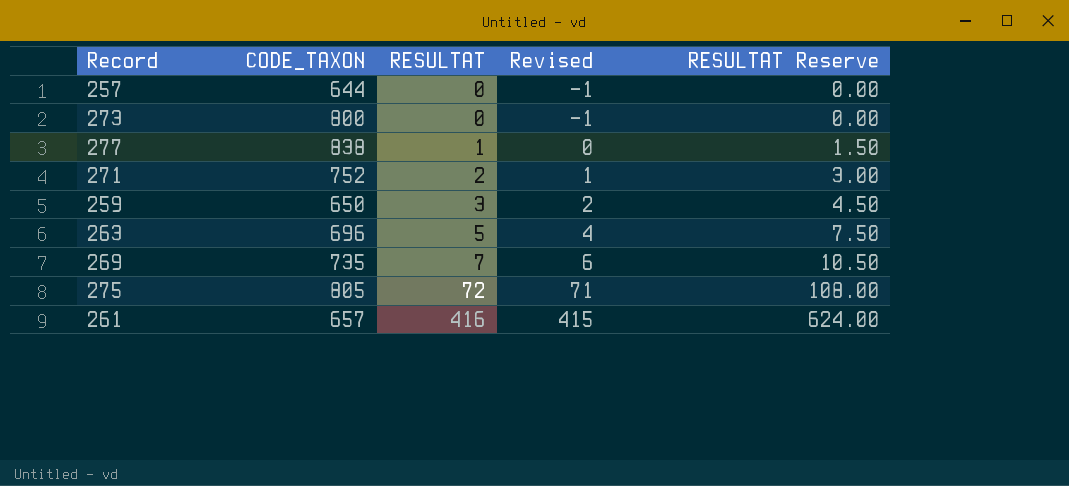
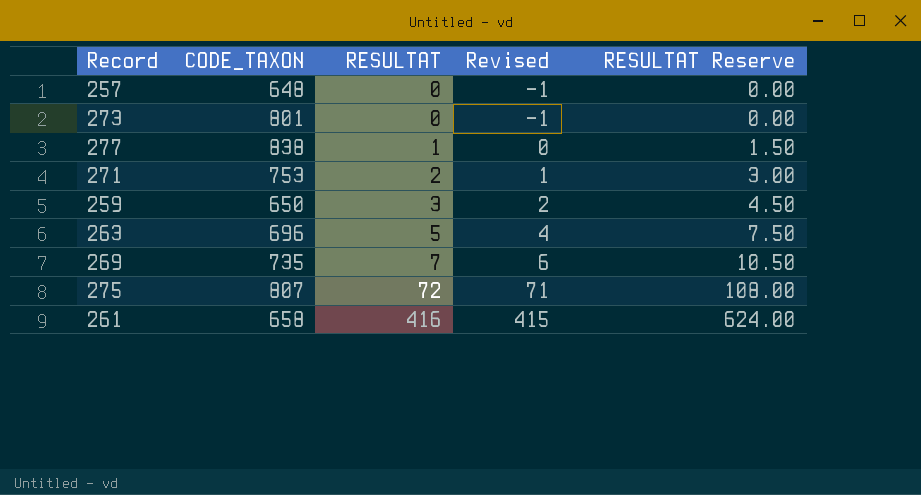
257 | CODE_TAXON: 644 -> 648
273 | CODE_TAXON: 800 -> 801
271 | CODE_TAXON: 752 -> 753
275 | CODE_TAXON: 805 -> 807
261 | CODE_TAXON: 657 -> 658

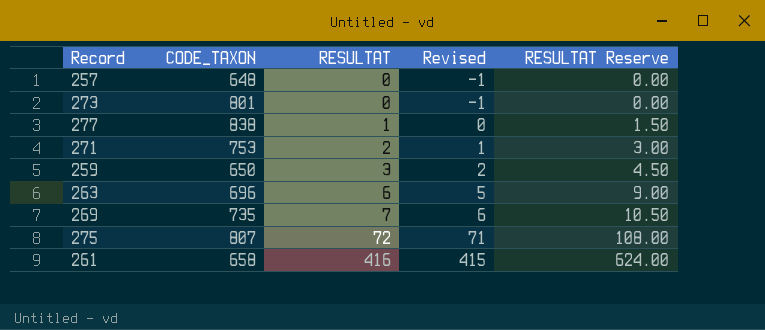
263 | RESULTAT: 5 -> 6
263 | Revised: 4 -> 5
263 | RESULTAT Reserve: 7.50 -> 9.00

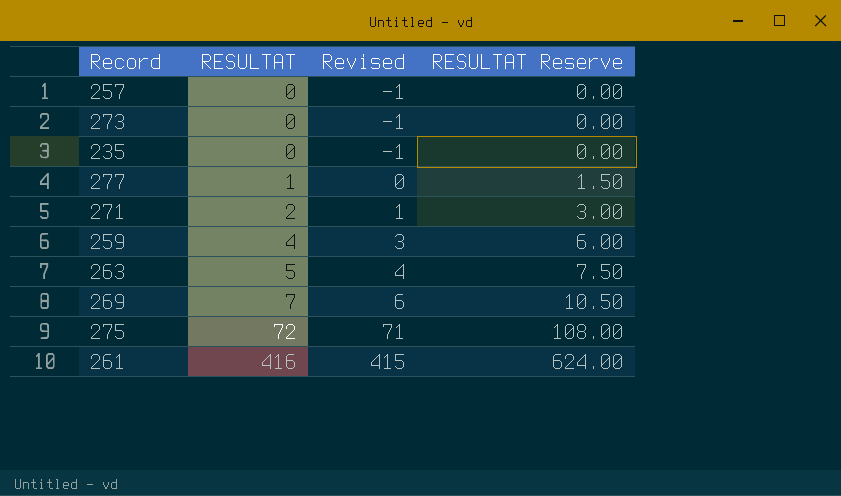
column CODE_TAXON | position: 2 -> none
row 235: none -> 0 | -1 | 0.00
259 | RESULTAT: 3 -> 4
259 | Revised: 2 -> 3
259 | RESULTAT Reserve: 4.50 -> 6.00
263 | RESULTAT: 6 -> 5
263 | Revised: 5 -> 4
263 | RESULTAT Reserve: 9.00 -> 7.50

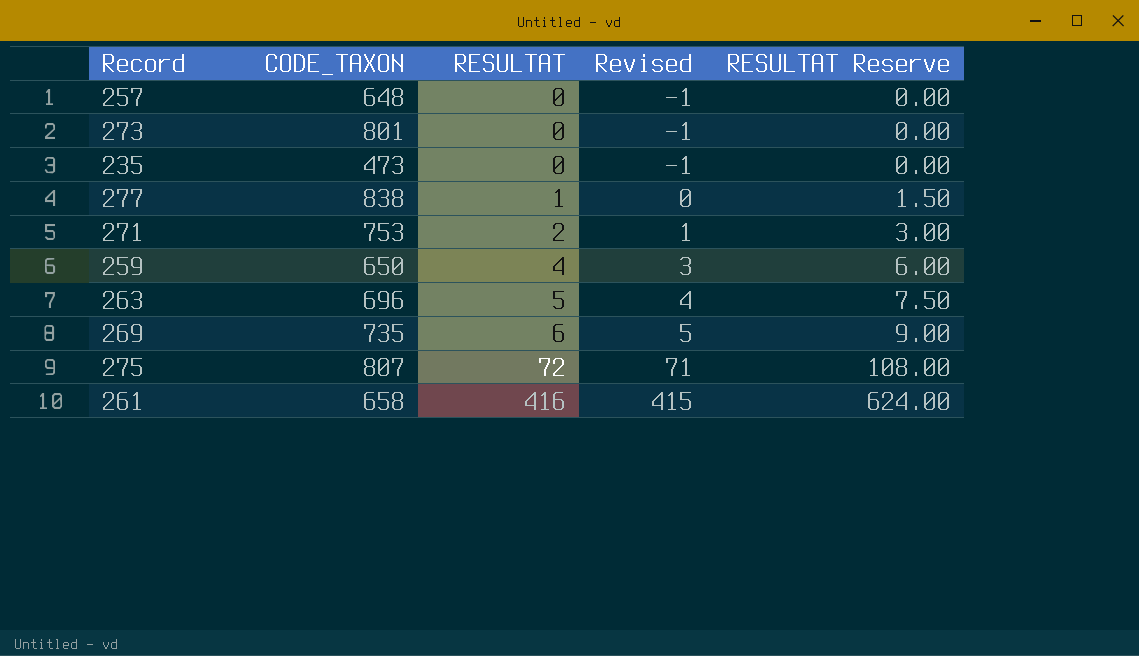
column CODE_TAXON | position: none -> 2
269 | RESULTAT: 7 -> 6
269 | Revised: 6 -> 5
269 | RESULTAT Reserve: 10.50 -> 9.00

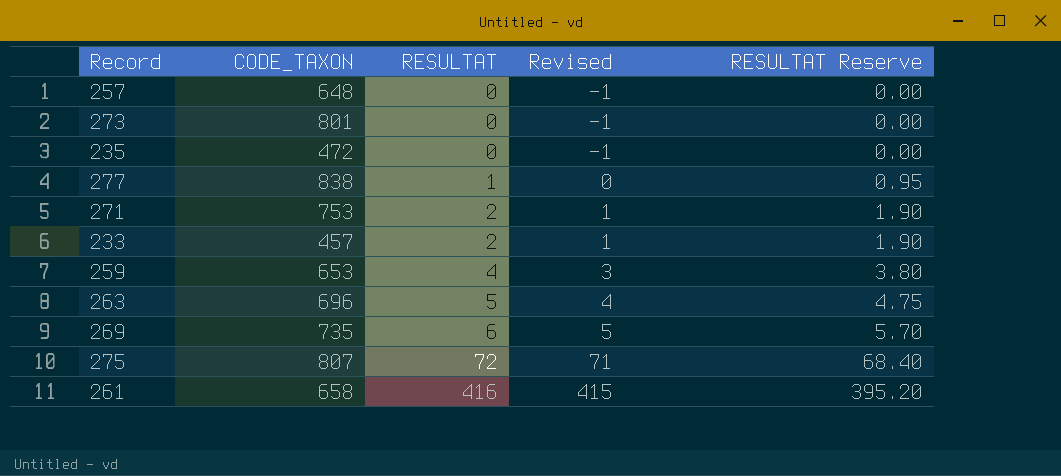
column RESULTAT Reserve | formula: [RESULTAT] * 1.5 -> [RESULTAT] * 0.95
235 | CODE_TAXON: 473 -> 472
row 233: none -> 457 | 2 | 1 | 1.90
259 | CODE_TAXON: 650 -> 653

